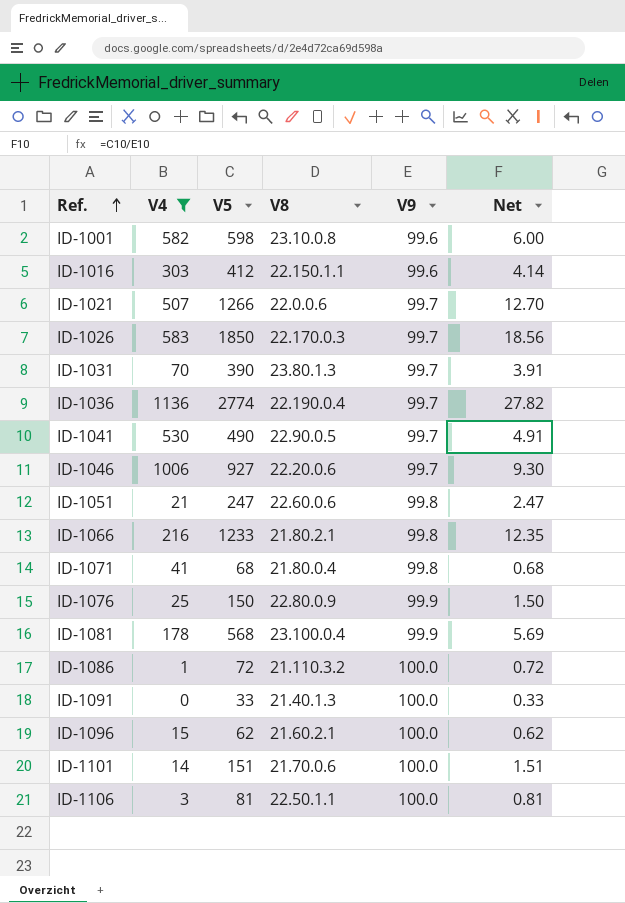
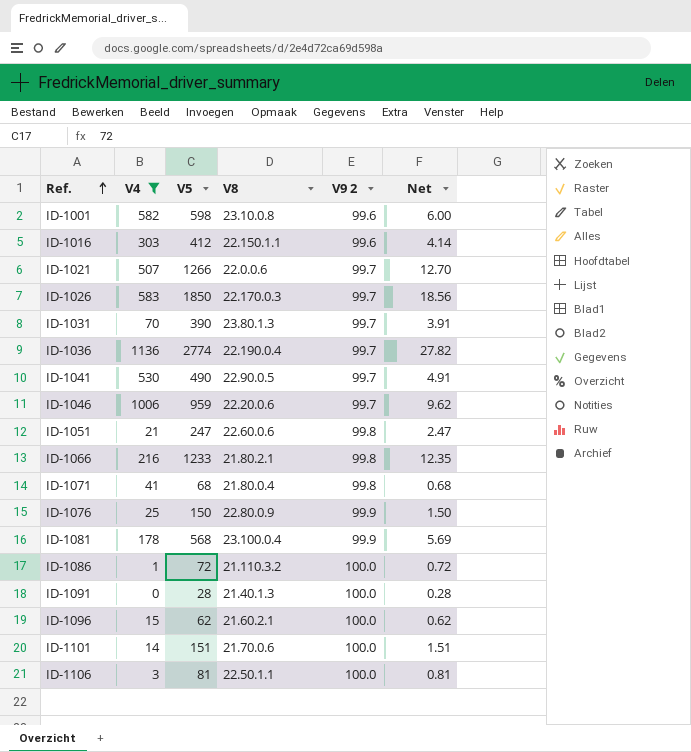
column name: V9 -> V9 2
ID-1046 | V5: 927 -> 959
ID-1046 | Net: 9.30 -> 9.62
ID-1091 | V5: 33 -> 28
ID-1091 | Net: 0.33 -> 0.28

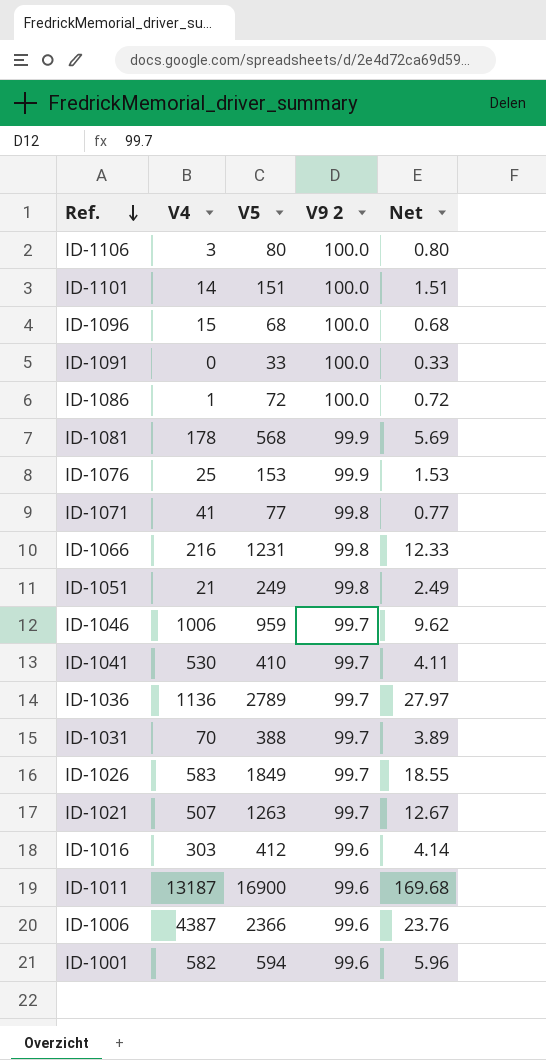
filter: V4 <= 1136 -> none
row order: Ref. ascending -> Ref. descending
column V8 | position: 4 -> none
ID-1106 | V5: 81 -> 80
ID-1106 | Net: 0.81 -> 0.80
ID-1096 | V5: 62 -> 68
ID-1096 | Net: 0.62 -> 0.68
ID-1091 | V5: 28 -> 33
ID-1091 | Net: 0.28 -> 0.33
ID-1076 | V5: 150 -> 153
ID-1076 | Net: 1.50 -> 1.53
ID-1071 | V5: 68 -> 77
ID-1071 | Net: 0.68 -> 0.77
ID-1066 | V5: 1233 -> 1231
ID-1066 | Net: 12.35 -> 12.33
ID-1051 | V5: 247 -> 249
ID-1051 | Net: 2.47 -> 2.49
ID-1041 | V5: 490 -> 410
ID-1041 | Net: 4.91 -> 4.11
ID-1036 | V5: 2774 -> 2789
ID-1036 | Net: 27.82 -> 27.97
ID-1031 | V5: 390 -> 388
ID-1031 | Net: 3.91 -> 3.89
ID-1026 | V5: 1850 -> 1849
ID-1026 | Net: 18.56 -> 18.55
ID-1021 | V5: 1266 -> 1263
ID-1021 | Net: 12.70 -> 12.67
ID-1001 | V5: 598 -> 594
ID-1001 | Net: 6.00 -> 5.96

